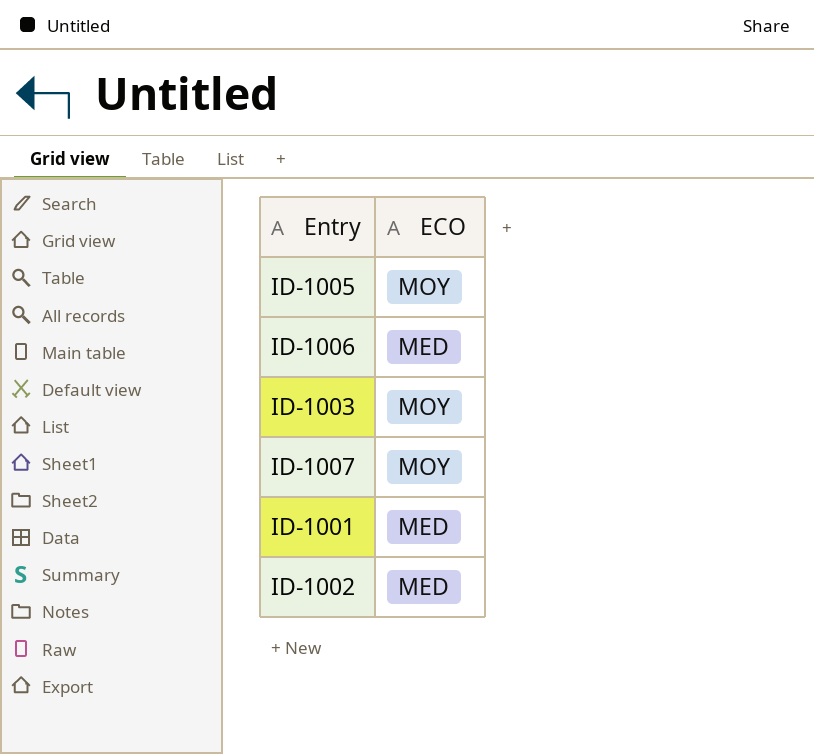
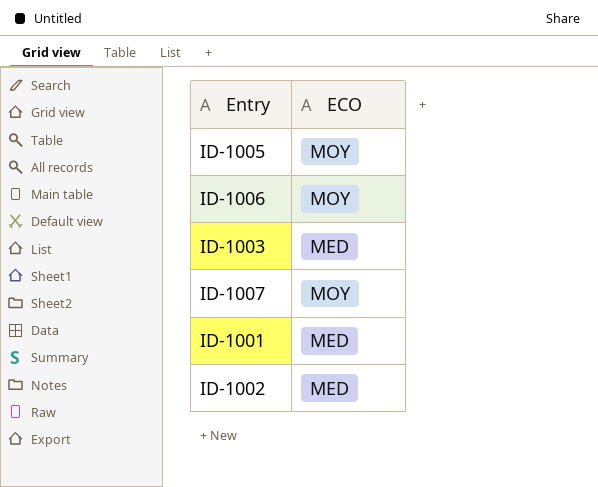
ID-1006 | ECO: MED -> MOY
ID-1003 | ECO: MOY -> MED

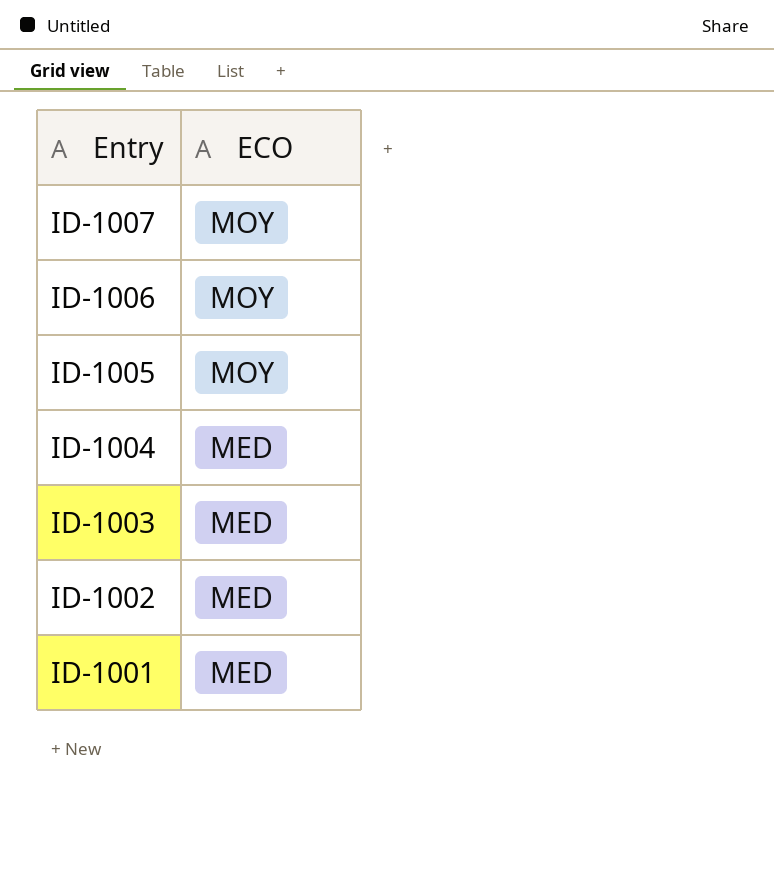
row order: none -> Entry descending
row ID-1004: none -> MED

